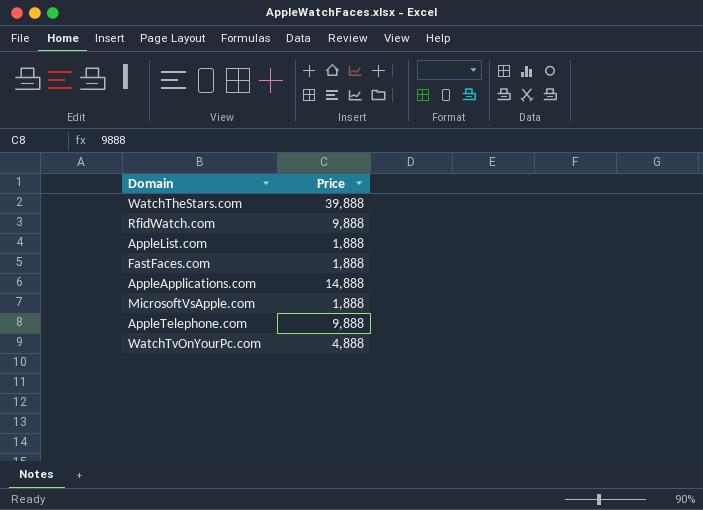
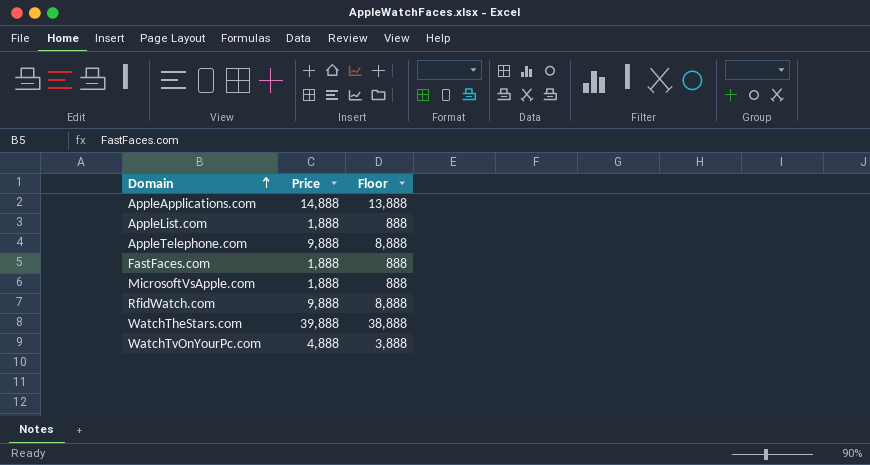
row order: none -> Domain ascending
column Floor | formula: none -> [Price] - 1000

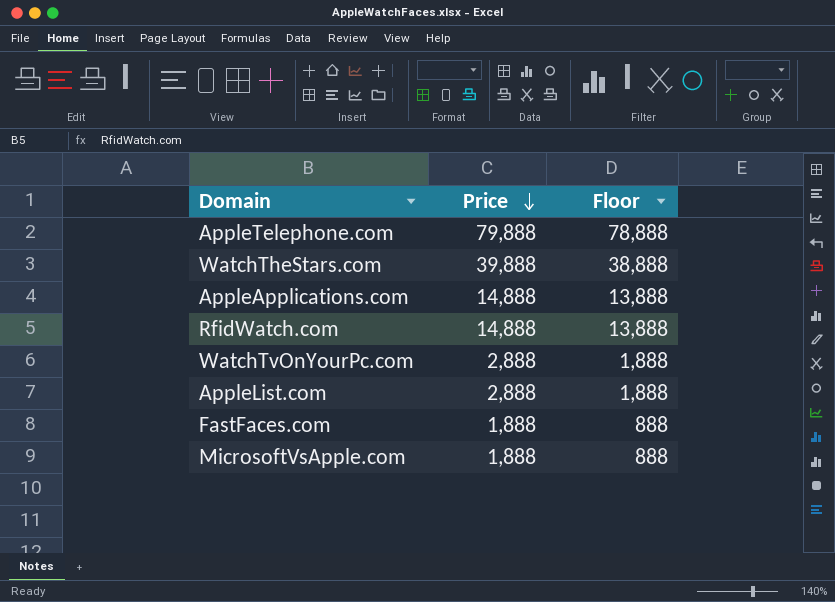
row order: Domain ascending -> Price descending
AppleTelephone.com | Price: 9,888 -> 79,888
AppleTelephone.com | Floor: 8,888 -> 78,888
RfidWatch.com | Price: 9,888 -> 14,888
RfidWatch.com | Floor: 8,888 -> 13,888
WatchTvOnYourPc.com | Price: 4,888 -> 2,888
WatchTvOnYourPc.com | Floor: 3,888 -> 1,888
AppleList.com | Price: 1,888 -> 2,888
AppleList.com | Floor: 888 -> 1,888

